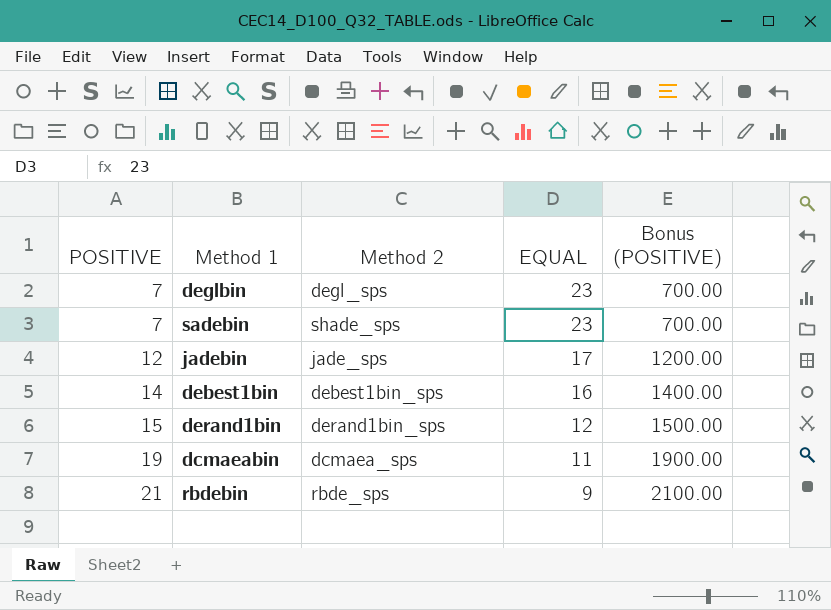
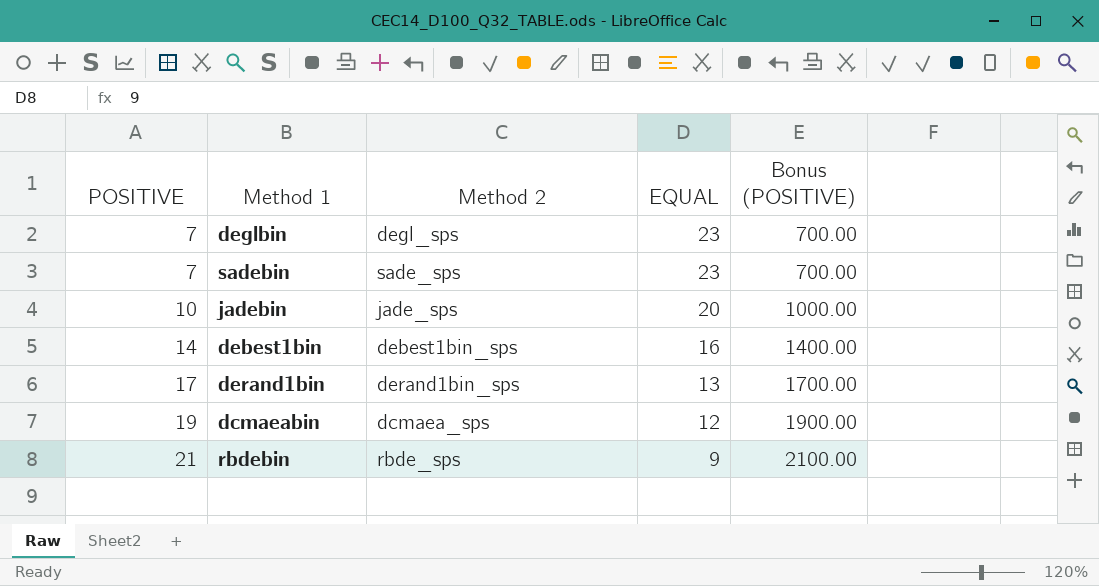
sadebin | Method 2: shade_sps -> sade_sps
jadebin | POSITIVE: 12 -> 10
jadebin | EQUAL: 17 -> 20
jadebin | Bonus (POSITIVE): 1200.00 -> 1000.00
derand1bin | POSITIVE: 15 -> 17
derand1bin | EQUAL: 12 -> 13
derand1bin | Bonus (POSITIVE): 1500.00 -> 1700.00
dcmaeabin | EQUAL: 11 -> 12

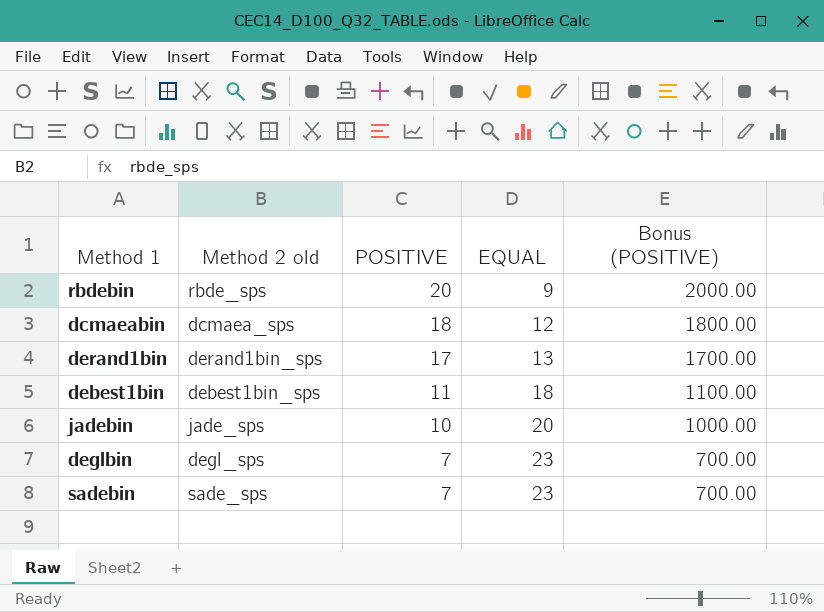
row order: POSITIVE ascending -> POSITIVE descending
column name: Method 2 -> Method 2 old
column POSITIVE | position: 1 -> 3
rbdebin | POSITIVE: 21 -> 20
rbdebin | Bonus (POSITIVE): 2100.00 -> 2000.00
dcmaeabin | POSITIVE: 19 -> 18
dcmaeabin | Bonus (POSITIVE): 1900.00 -> 1800.00
debest1bin | POSITIVE: 14 -> 11
debest1bin | EQUAL: 16 -> 18
debest1bin | Bonus (POSITIVE): 1400.00 -> 1100.00

